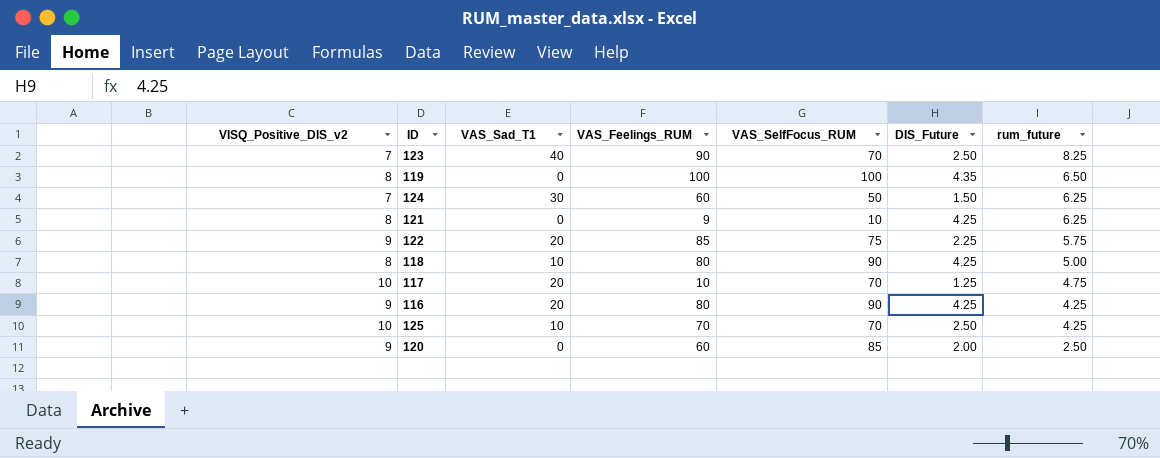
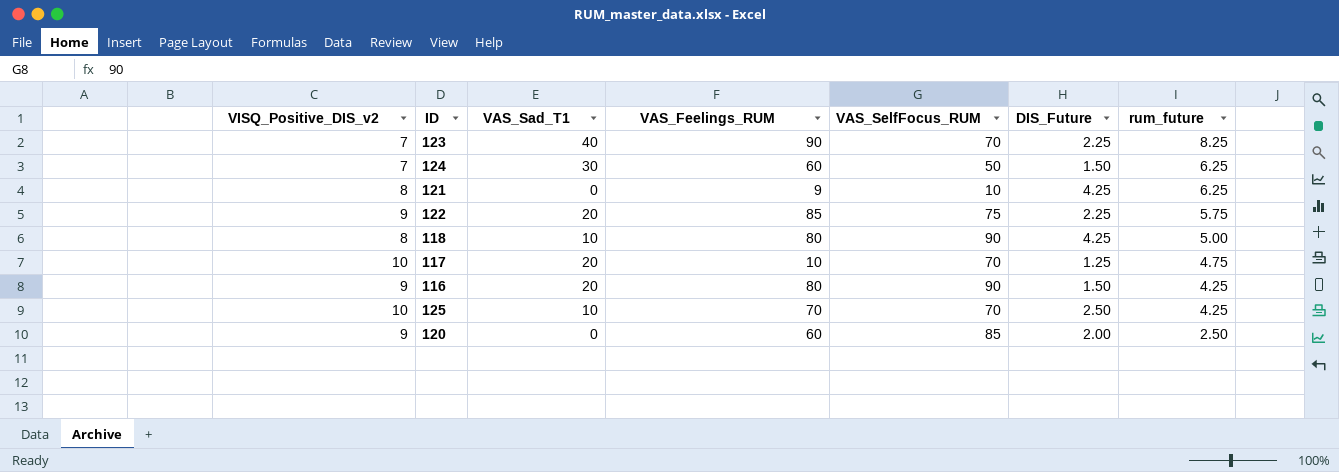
row 119: 8 | 0 | 100 | 100 | 4.35 | 6.50 -> none
123 | DIS_Future: 2.50 -> 2.25
116 | DIS_Future: 4.25 -> 1.50

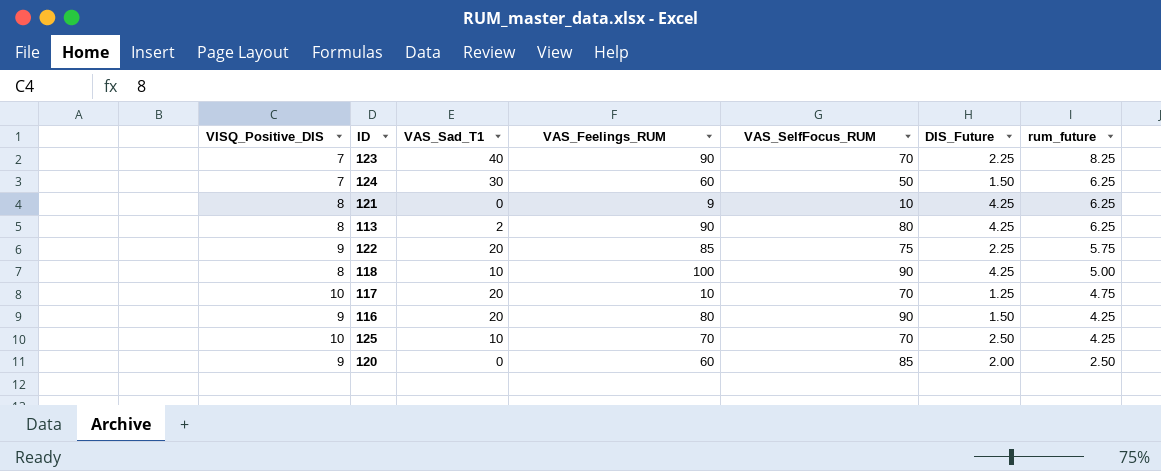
column name: VISQ_Positive_DIS_v2 -> VISQ_Positive_DIS
row 113: none -> 8 | 2 | 90 | 80 | 4.25 | 6.25
118 | VAS_Feelings_RUM: 80 -> 100

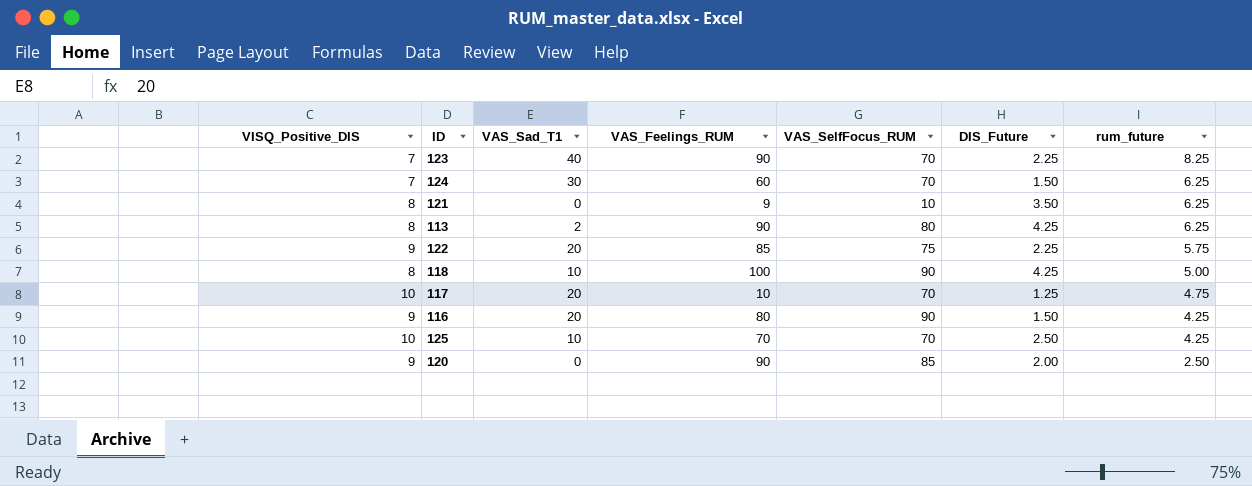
124 | VAS_SelfFocus_RUM: 50 -> 70
121 | DIS_Future: 4.25 -> 3.50
120 | VAS_Feelings_RUM: 60 -> 90

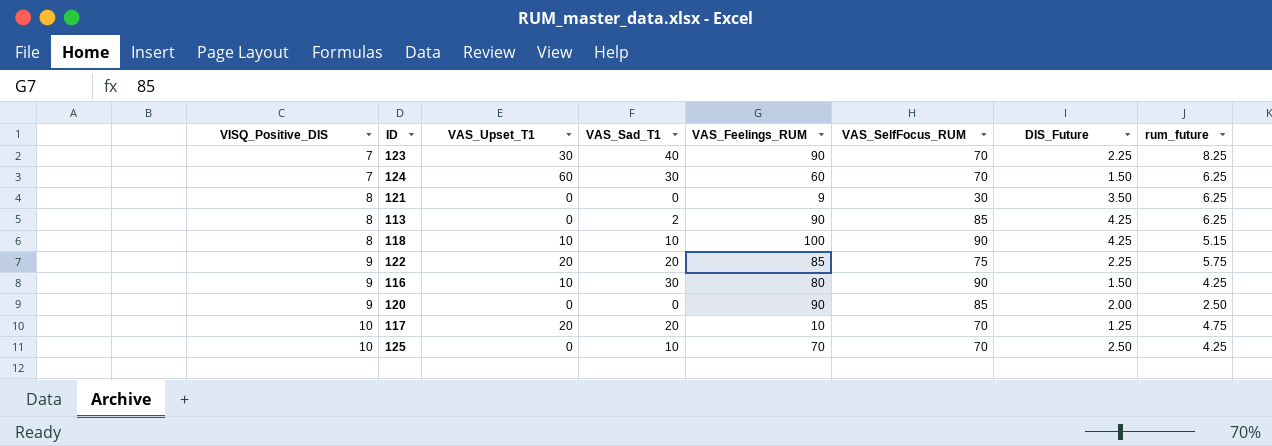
row order: rum_future descending -> VISQ_Positive_DIS ascending
column VAS_Upset_T1 | position: none -> 3
121 | VAS_SelfFocus_RUM: 10 -> 30
113 | VAS_SelfFocus_RUM: 80 -> 85
118 | rum_future: 5.00 -> 5.15
116 | VAS_Sad_T1: 20 -> 30

